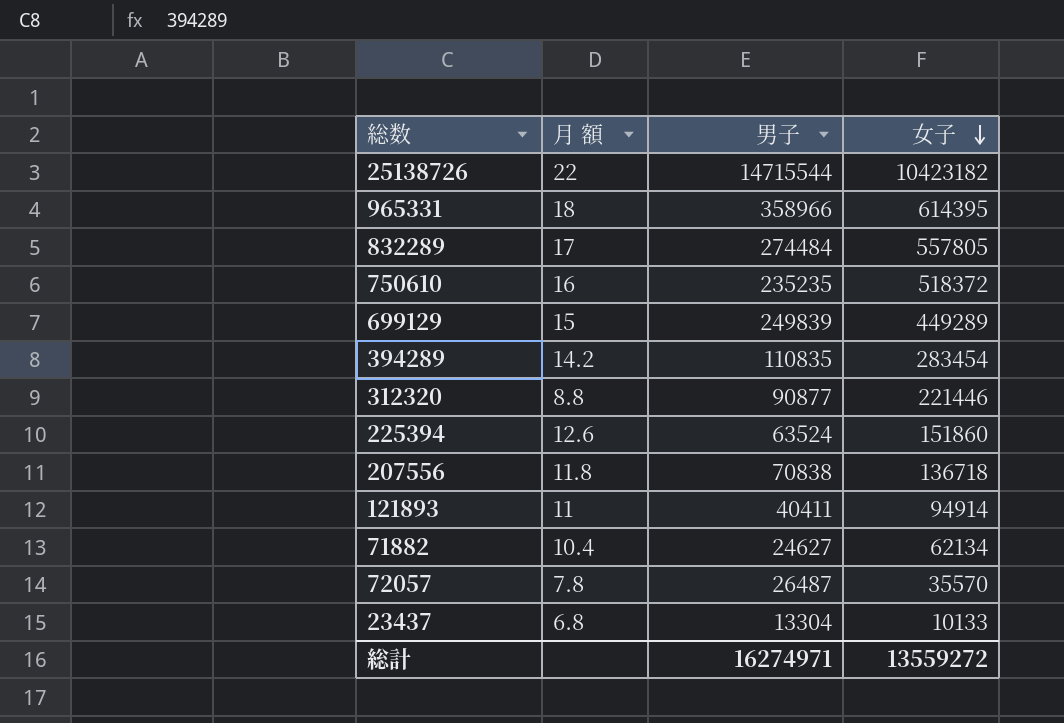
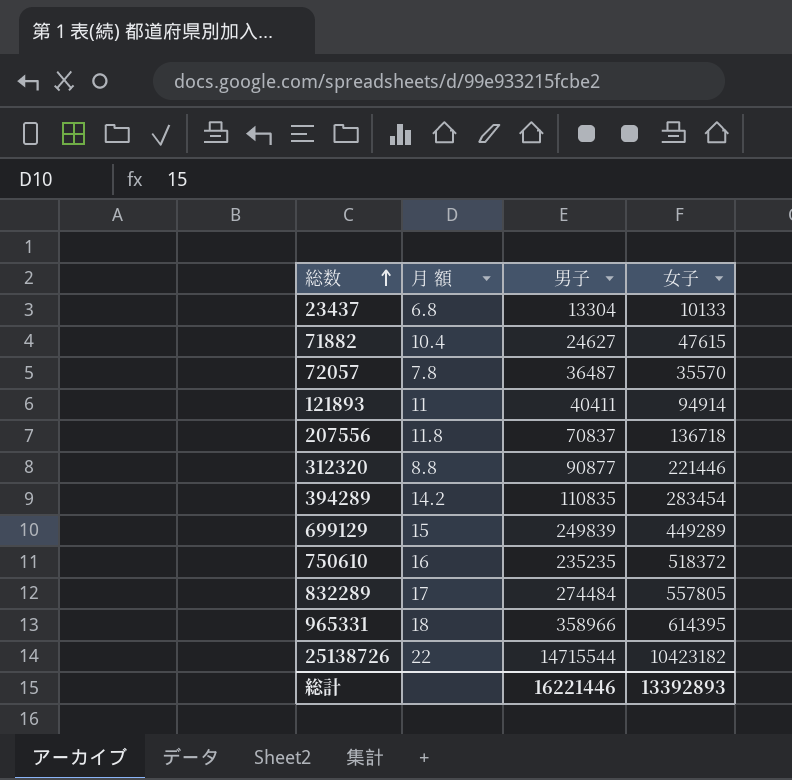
row order: 女子 descending -> 総数 ascending
row 225394: 12.6 | 63524 | 151860 -> none
71882 | 女子: 62134 -> 47615
72057 | 男子: 26487 -> 36487
207556 | 男子: 70838 -> 70837
総計 | 男子: 16274971 -> 16221446
総計 | 女子: 13559272 -> 13392893

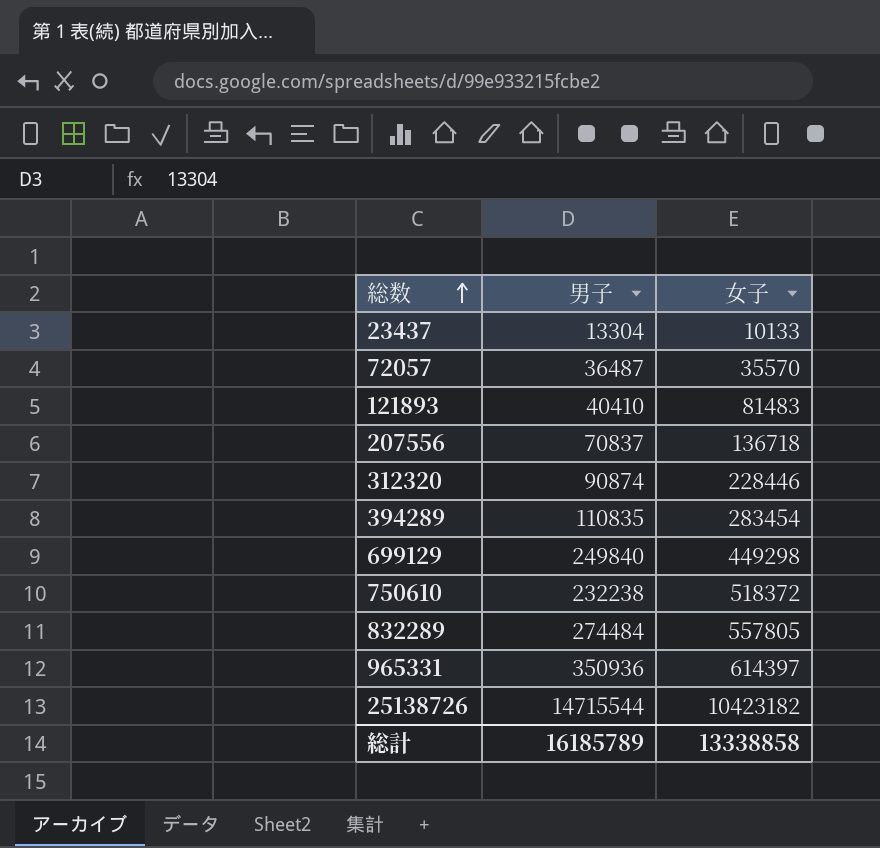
column 月 額 | position: 2 -> none
row 71882: 10.4 | 24627 | 47615 -> none
121893 | 男子: 40411 -> 40410
121893 | 女子: 94914 -> 81483
312320 | 男子: 90877 -> 90874
312320 | 女子: 221446 -> 228446
699129 | 男子: 249839 -> 249840
699129 | 女子: 449289 -> 449298
750610 | 男子: 235235 -> 232238
965331 | 男子: 358966 -> 350936
965331 | 女子: 614395 -> 614397
総計 | 男子: 16221446 -> 16185789
総計 | 女子: 13392893 -> 13338858

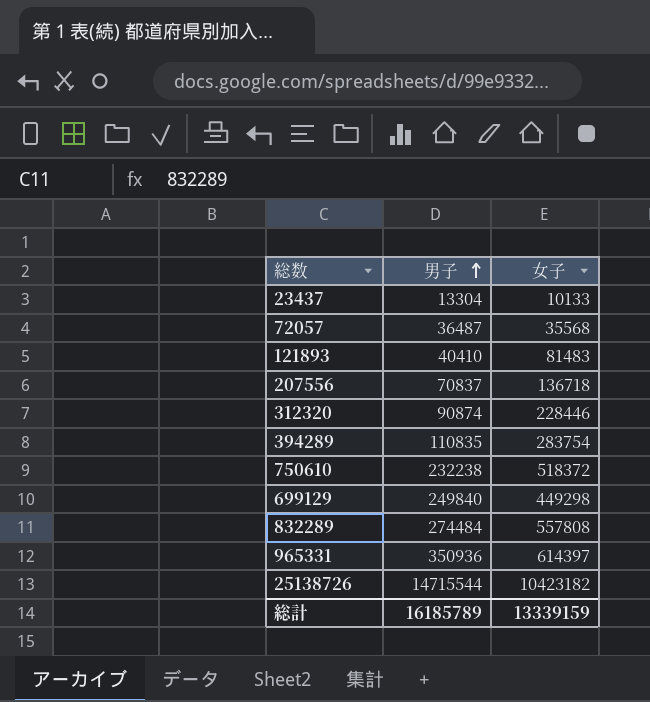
row order: 総数 ascending -> 男子 ascending
72057 | 女子: 35570 -> 35568
394289 | 女子: 283454 -> 283754
832289 | 女子: 557805 -> 557808
総計 | 女子: 13338858 -> 13339159

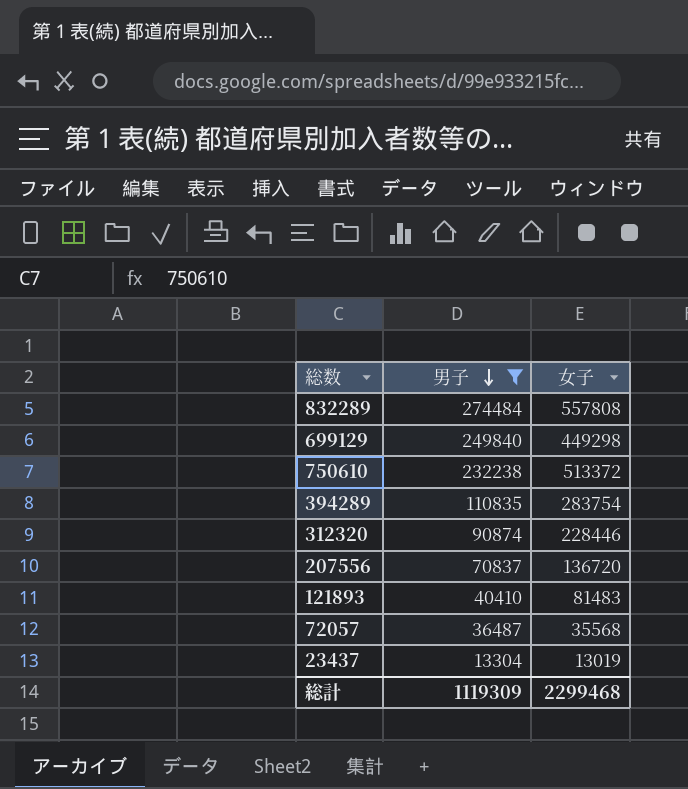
filter: none -> 男子 <= 274484
row order: 男子 ascending -> 男子 descending
750610 | 女子: 518372 -> 513372
207556 | 女子: 136718 -> 136720
23437 | 女子: 10133 -> 13019
総計 | 男子: 16185789 -> 1119309
総計 | 女子: 13339159 -> 2299468

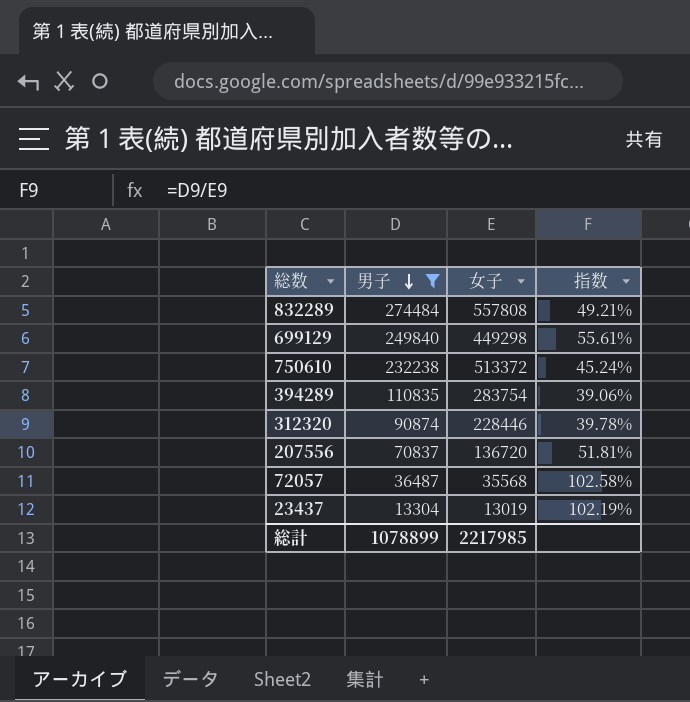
column 指数 | formula: none -> [男子] / [女子]
row 121893: 40410 | 81483 -> none
総計 | 男子: 1119309 -> 1078899
総計 | 女子: 2299468 -> 2217985

